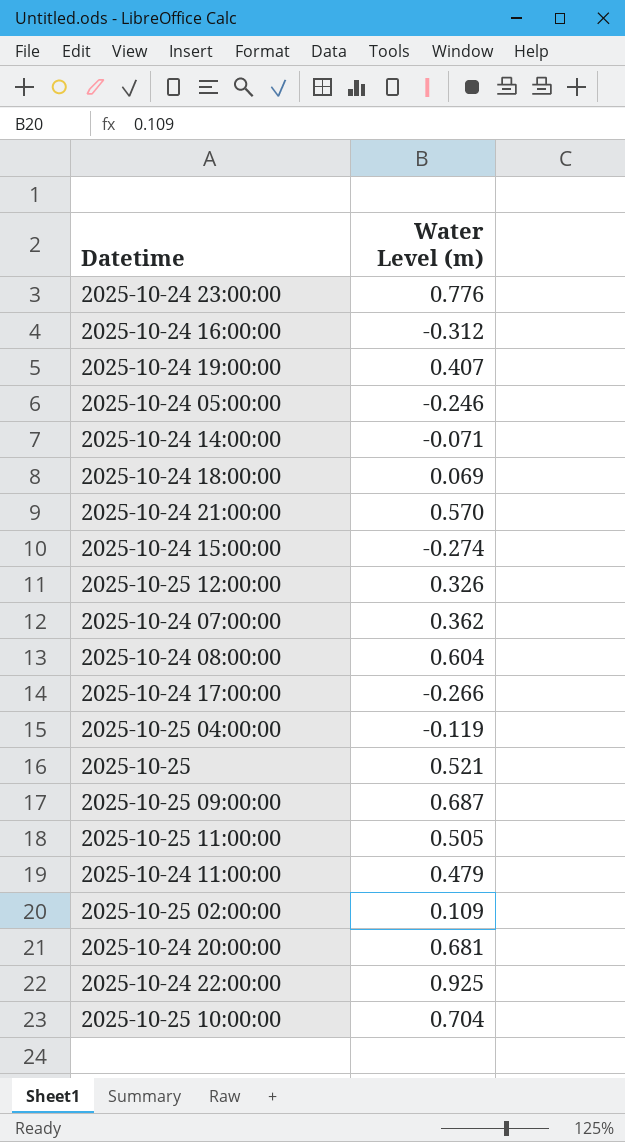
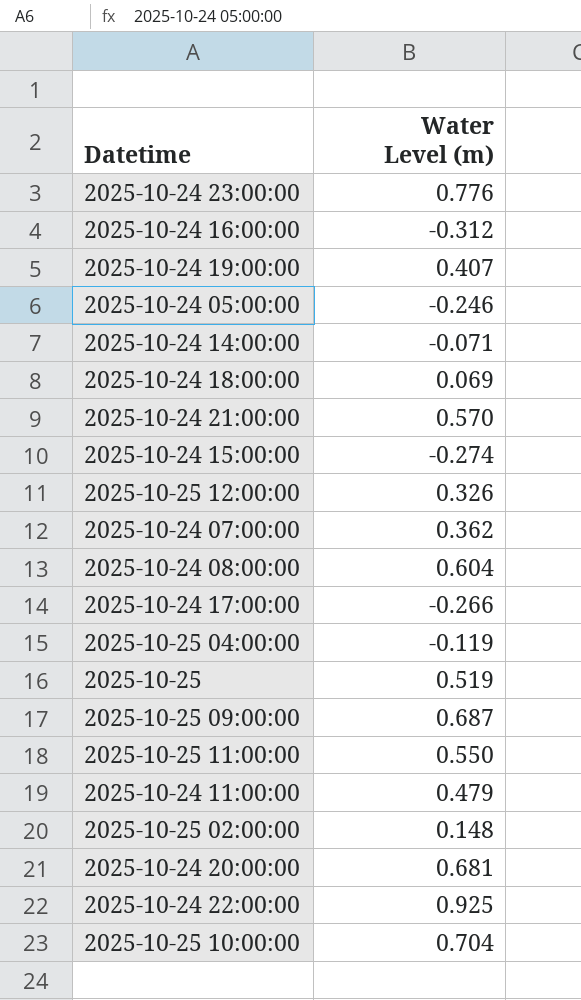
2025-10-25 | Water Level (m): 0.521 -> 0.519
2025-10-25 11:00:00 | Water Level (m): 0.505 -> 0.550
2025-10-25 02:00:00 | Water Level (m): 0.109 -> 0.148

